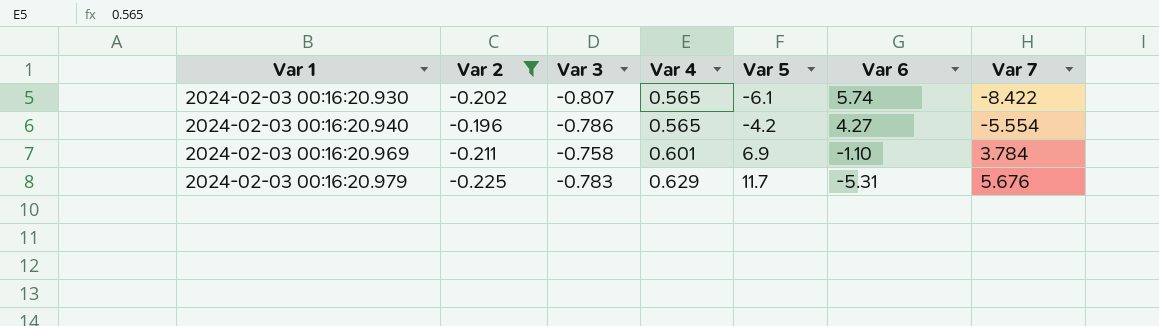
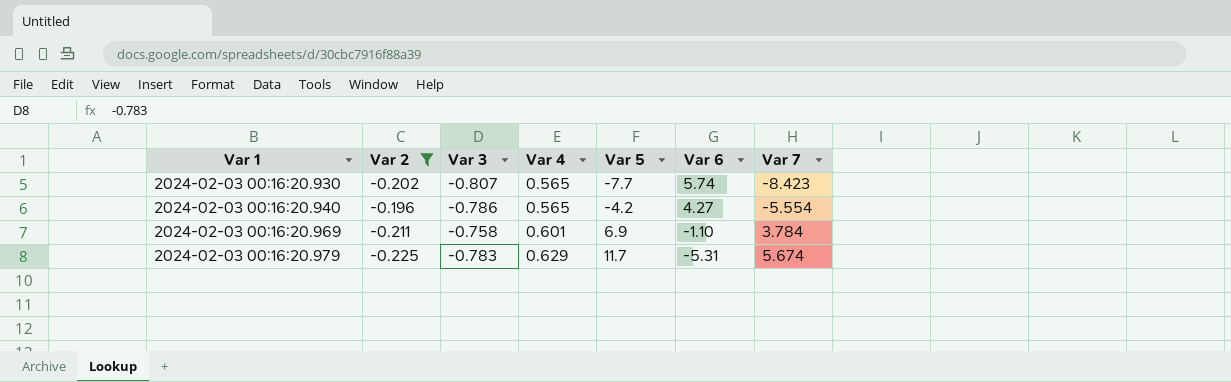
2024-02-03 00:16:20.930 | Var 5: -6.1 -> -7.7
2024-02-03 00:16:20.930 | Var 7: -8.422 -> -8.423
2024-02-03 00:16:20.979 | Var 7: 5.676 -> 5.674

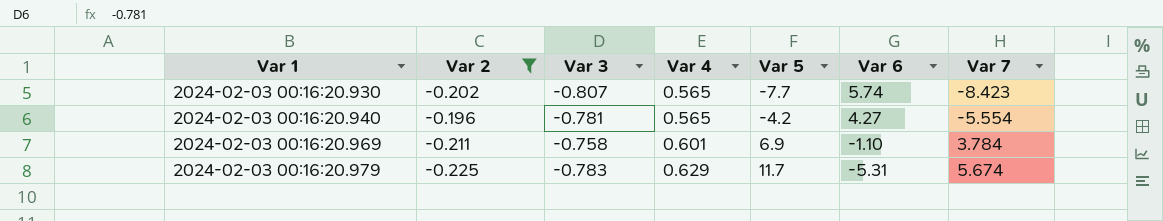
2024-02-03 00:16:20.940 | Var 3: -0.786 -> -0.781

